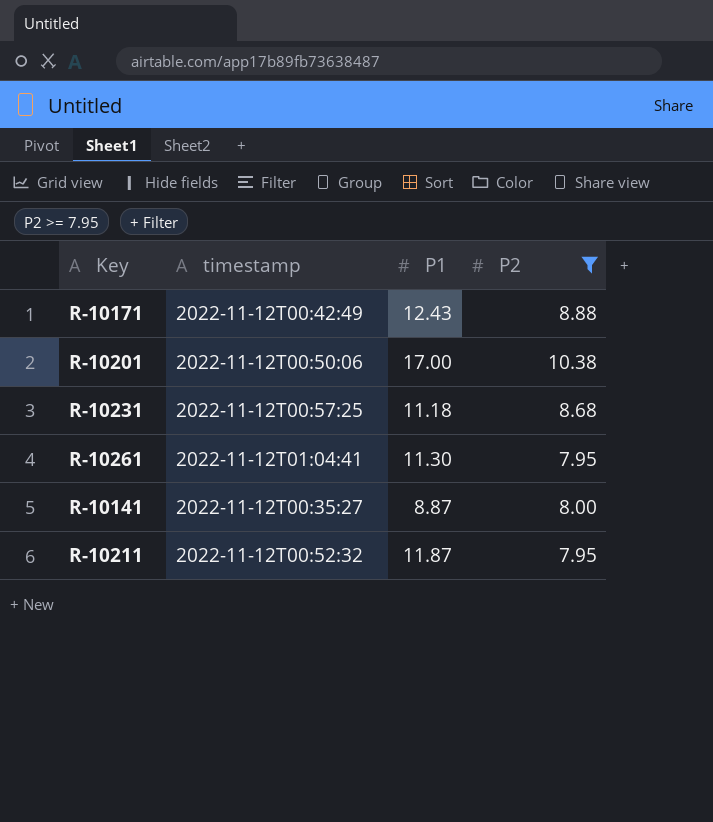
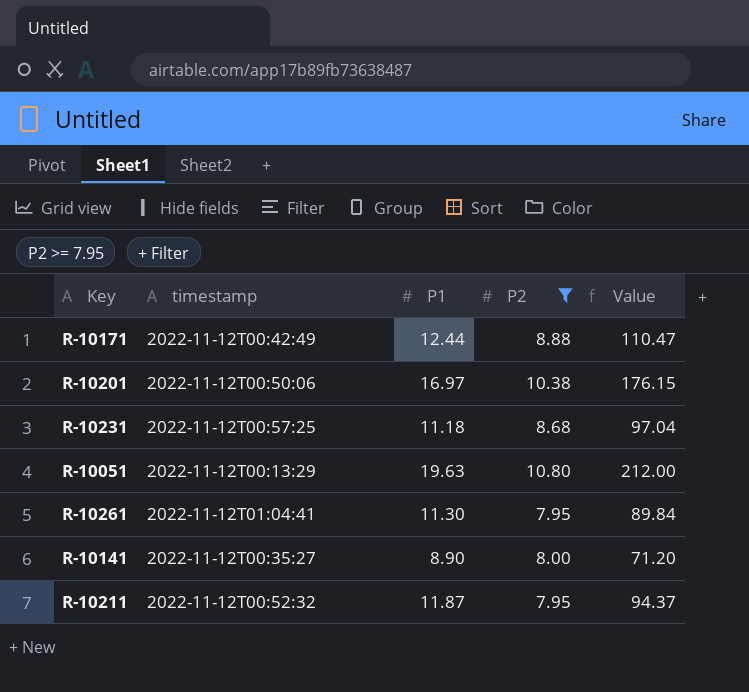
column Value | formula: none -> [P1] * [P2]
R-10171 | P1: 12.43 -> 12.44
R-10201 | P1: 17.00 -> 16.97
row R-10051: none -> 2022-11-12T00:13:29 | 19.63 | 10.80 | 212.00
R-10141 | P1: 8.87 -> 8.90

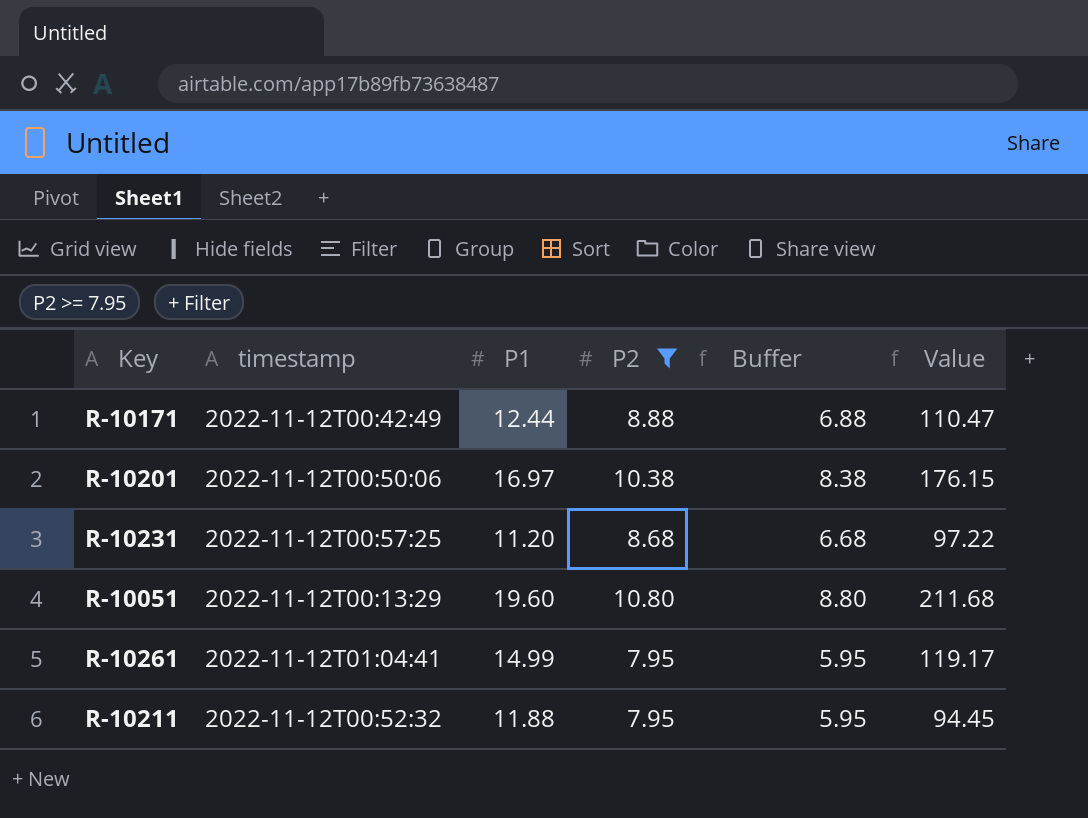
column Buffer | formula: none -> [P2] - 2
row R-10141: 2022-11-12T00:35:27 | 8.90 | 8.00 | 71.20 -> none
R-10231 | P1: 11.18 -> 11.20
R-10231 | Value: 97.04 -> 97.22
R-10051 | P1: 19.63 -> 19.60
R-10051 | Value: 212.00 -> 211.68
R-10261 | P1: 11.30 -> 14.99
R-10261 | Value: 89.84 -> 119.17
R-10211 | P1: 11.87 -> 11.88
R-10211 | Value: 94.37 -> 94.45

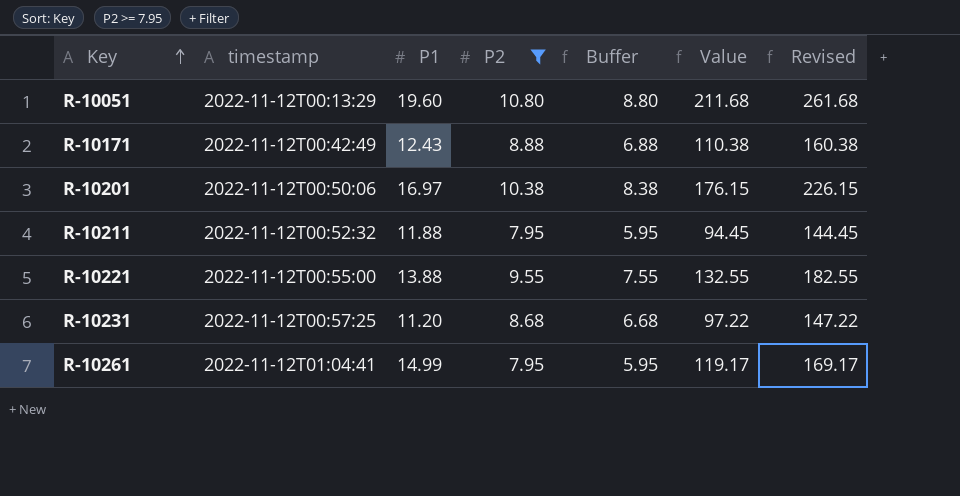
row order: none -> Key ascending
column Revised | formula: none -> [Value] + 50
R-10171 | P1: 12.44 -> 12.43
R-10171 | Value: 110.47 -> 110.38
row R-10221: none -> 2022-11-12T00:55:00 | 13.88 | 9.55 | 7.55 | 132.55 | 182.55

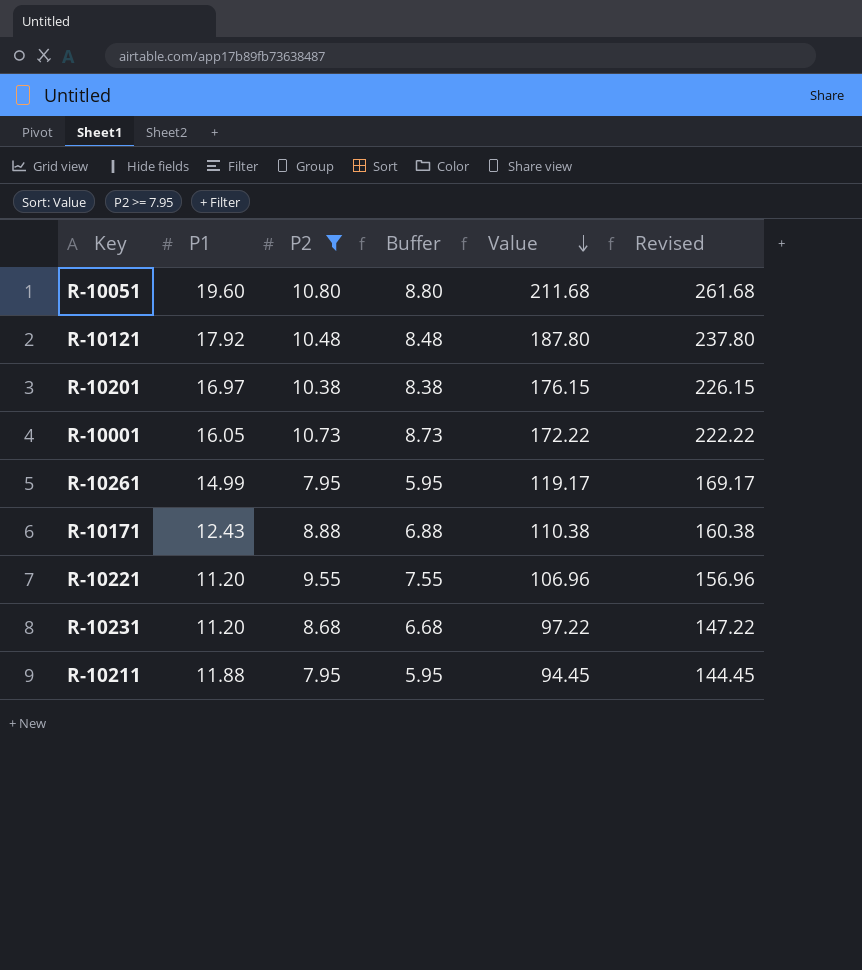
row order: Key ascending -> Value descending
column timestamp | position: 2 -> none
row R-10121: none -> 17.92 | 10.48 | 8.48 | 187.80 | 237.80
row R-10001: none -> 16.05 | 10.73 | 8.73 | 172.22 | 222.22
R-10221 | P1: 13.88 -> 11.20
R-10221 | Value: 132.55 -> 106.96
R-10221 | Revised: 182.55 -> 156.96

